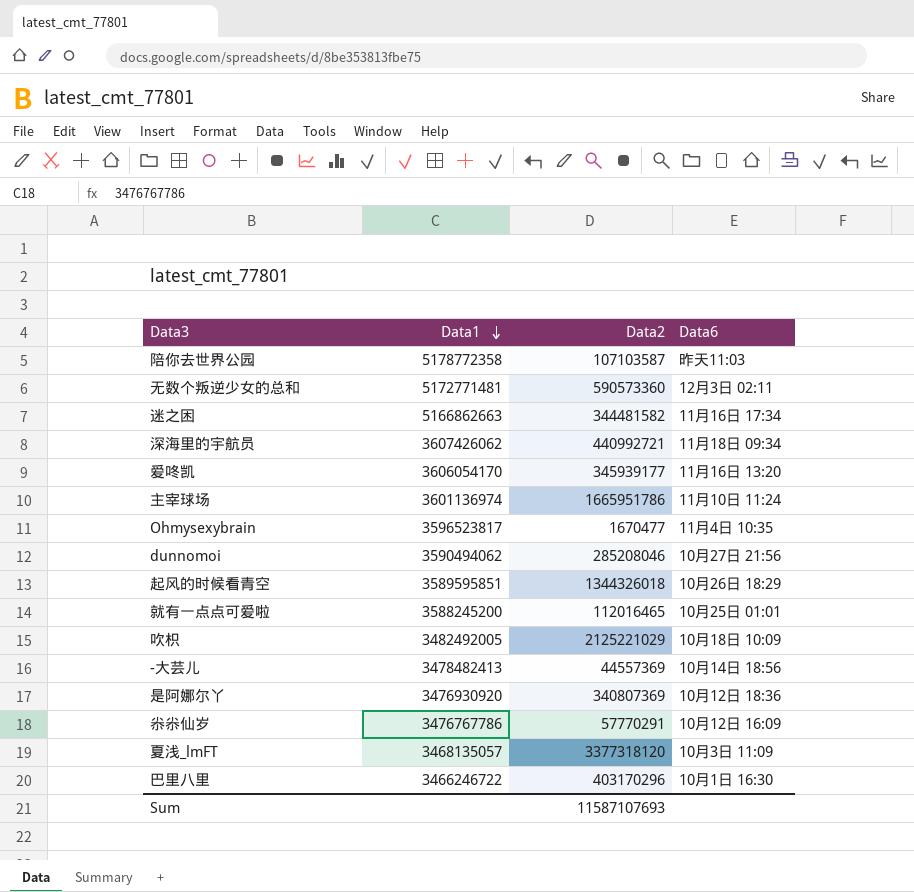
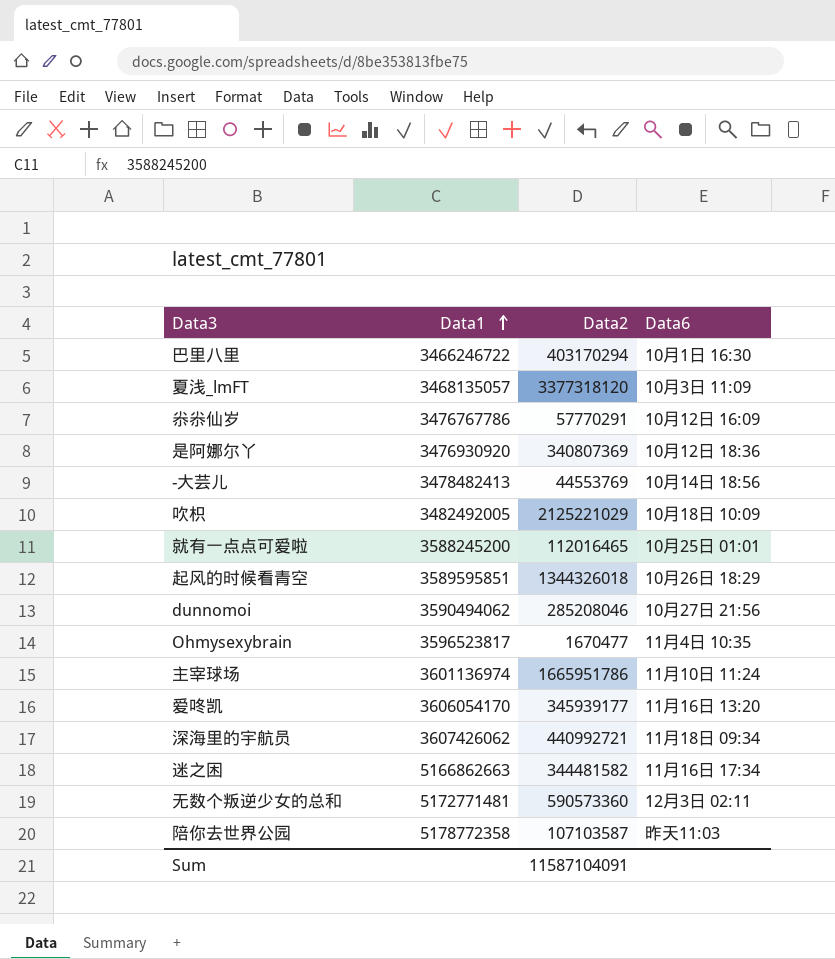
row order: Data1 descending -> Data1 ascending
巴里八里 | Data2: 403170296 -> 403170294
-大芸儿 | Data2: 44557369 -> 44553769
Sum | Data2: 11587107693 -> 11587104091

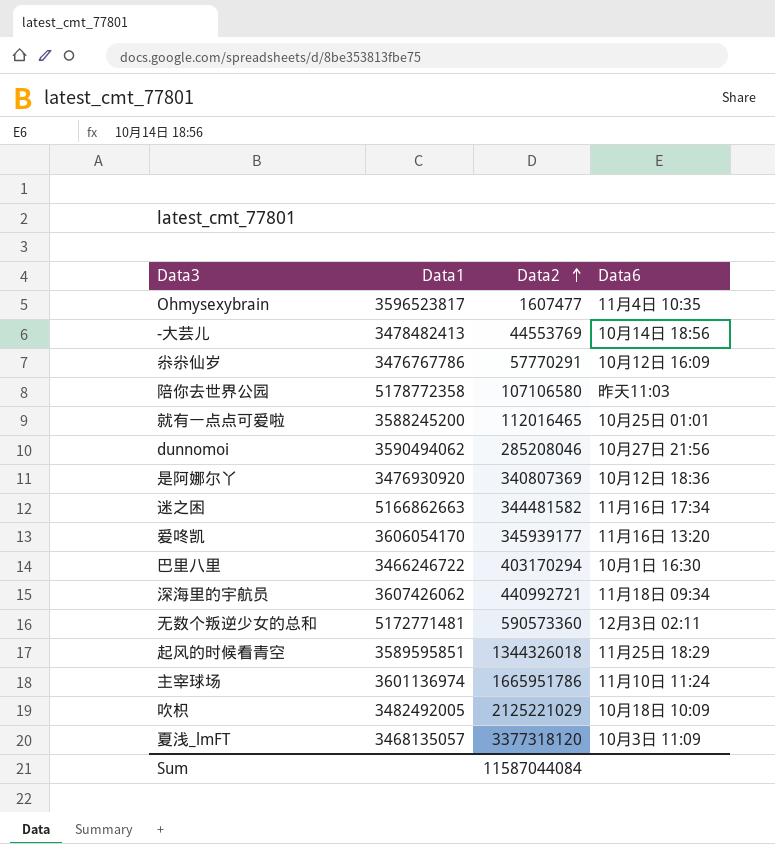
row order: Data1 ascending -> Data2 ascending
Ohmysexybrain | Data2: 1670477 -> 1607477
陪你去世界公园 | Data2: 107103587 -> 107106580
起风的时候看青空 | Data6: 10月26日 18:29 -> 11月25日 18:29
Sum | Data2: 11587104091 -> 11587044084

